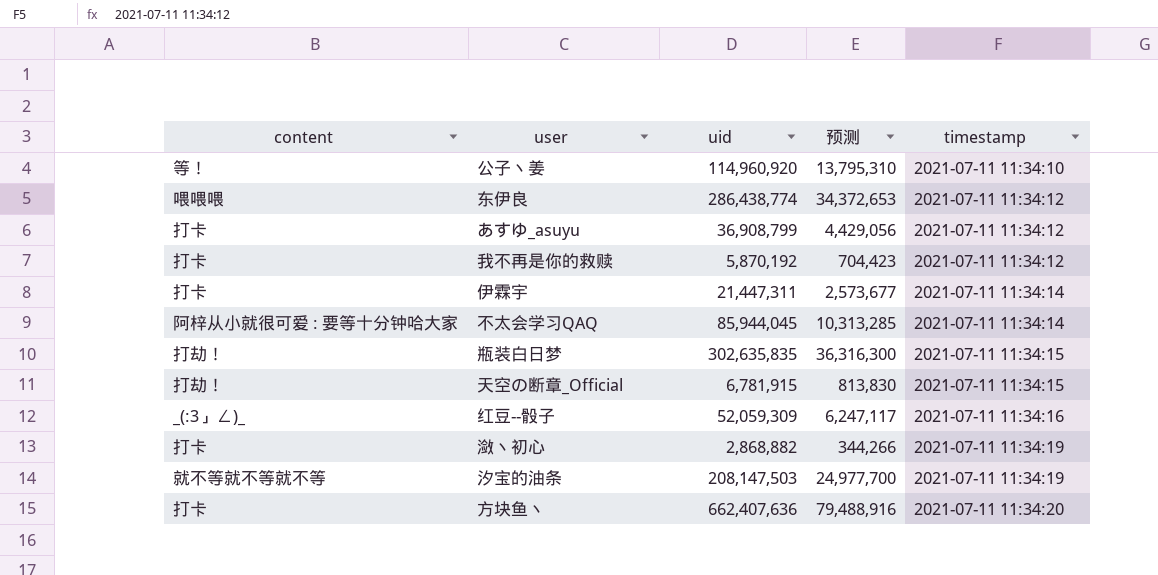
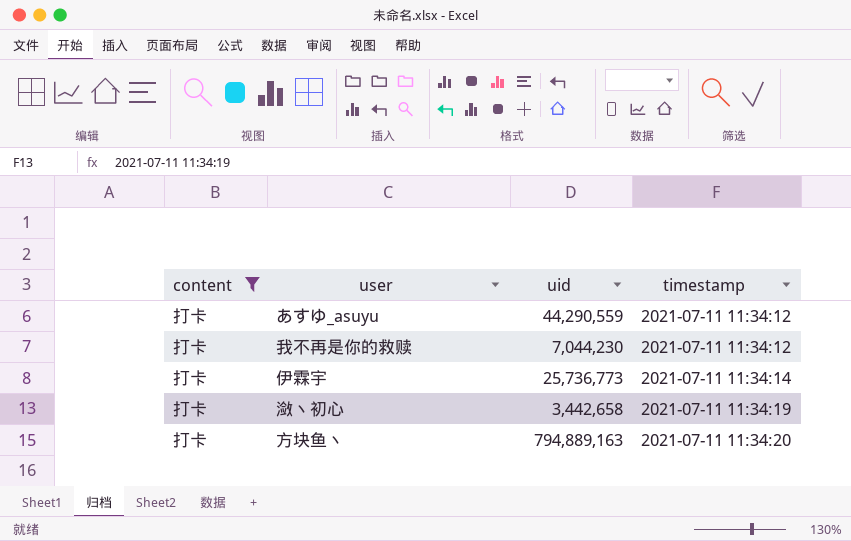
filter: none -> content = 打卡
column 预测 | formula: [uid] * 0.12 -> none
あすゆ_asuyu | uid: 36,908,799 -> 44,290,559
我不再是你的救赎 | uid: 5,870,192 -> 7,044,230
伊霖宇 | uid: 21,447,311 -> 25,736,773
潋丶初心 | uid: 2,868,882 -> 3,442,658
方块鱼丶 | uid: 662,407,636 -> 794,889,163

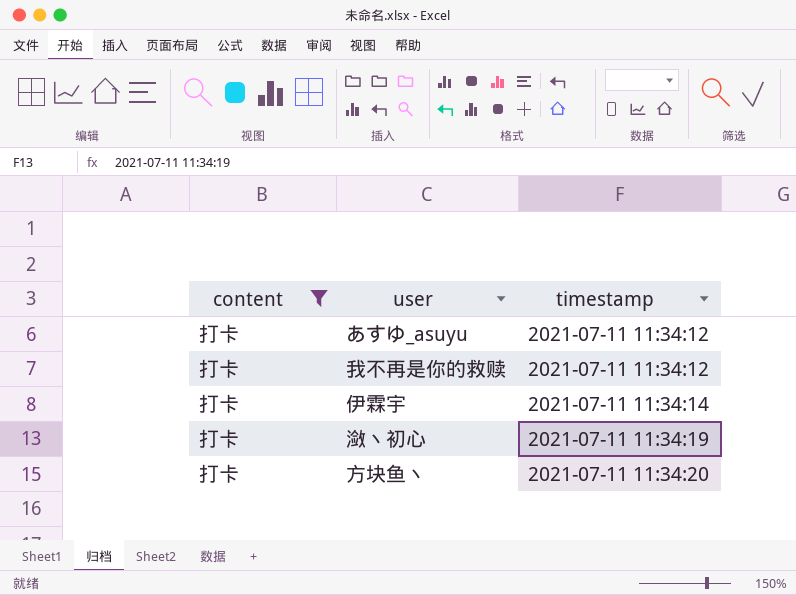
column uid | position: 3 -> none

